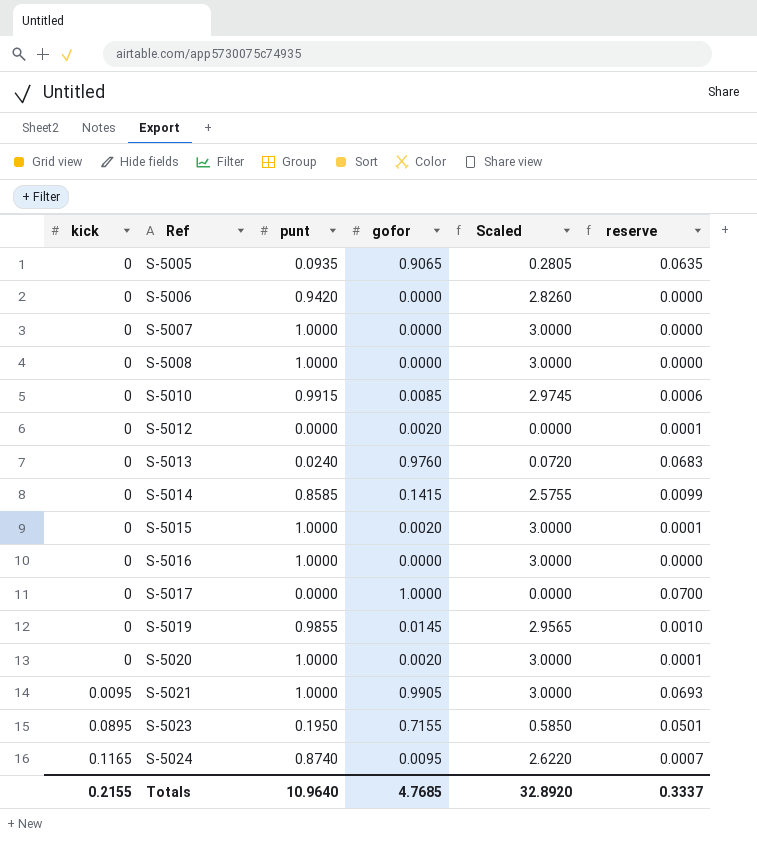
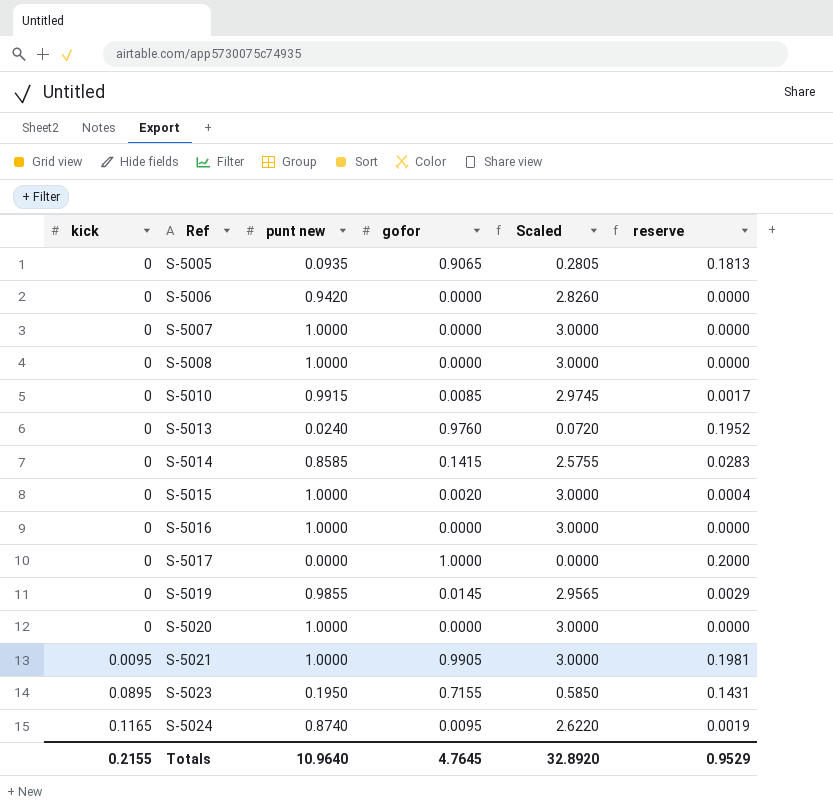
column name: punt -> punt new
column reserve | formula: [gofor] * 0.07 -> [gofor] * 0.2
row S-5012: 0 | 0.0000 | 0.0020 | 0.0000 | 0.0001 -> none
S-5020 | gofor: 0.0020 -> 0.0000
Totals | gofor: 4.7685 -> 4.7645
Totals | reserve: 0.3337 -> 0.9529

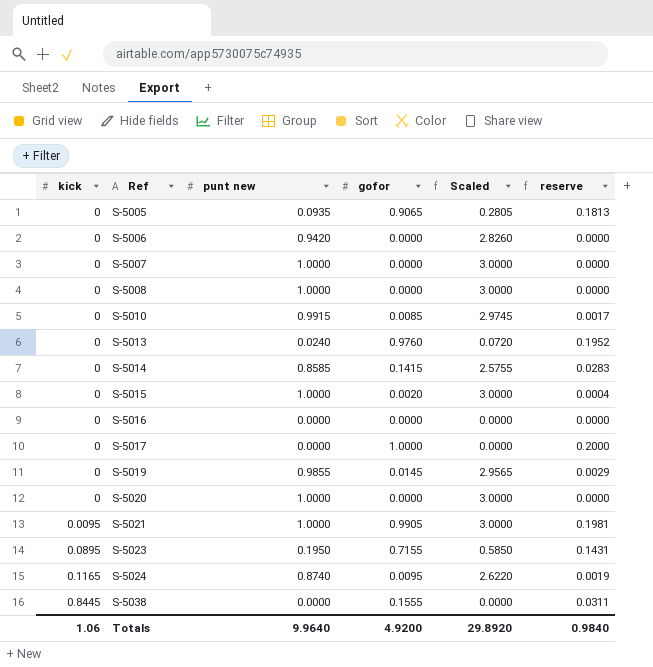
S-5016 | punt new: 1.0000 -> 0.0000
S-5016 | Scaled: 3.0000 -> 0.0000
row S-5038: none -> 0.8445 | 0.0000 | 0.1555 | 0.0000 | 0.0311
Totals | kick: 0.2155 -> 1.06
Totals | punt new: 10.9640 -> 9.9640
Totals | gofor: 4.7645 -> 4.9200
Totals | Scaled: 32.8920 -> 29.8920
Totals | reserve: 0.9529 -> 0.9840

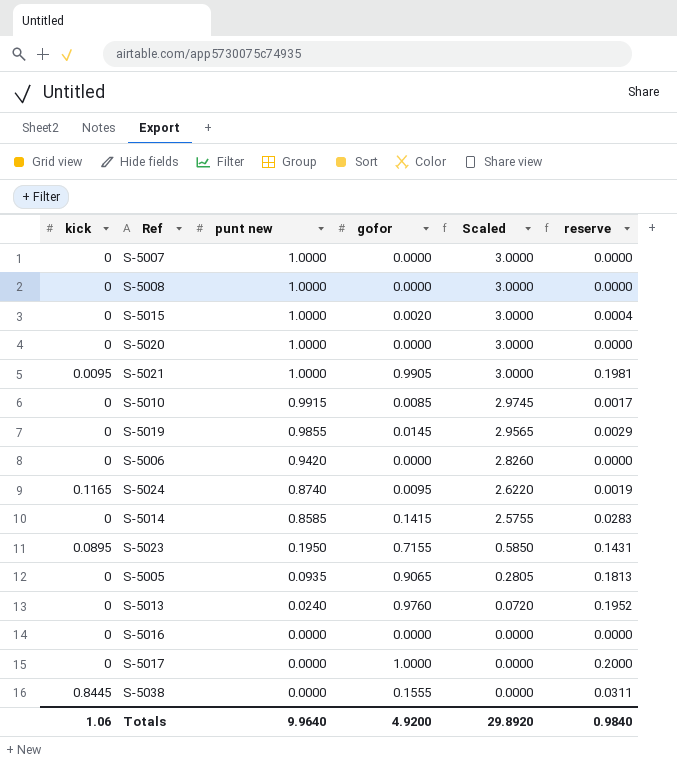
row order: kick ascending -> punt new descending

